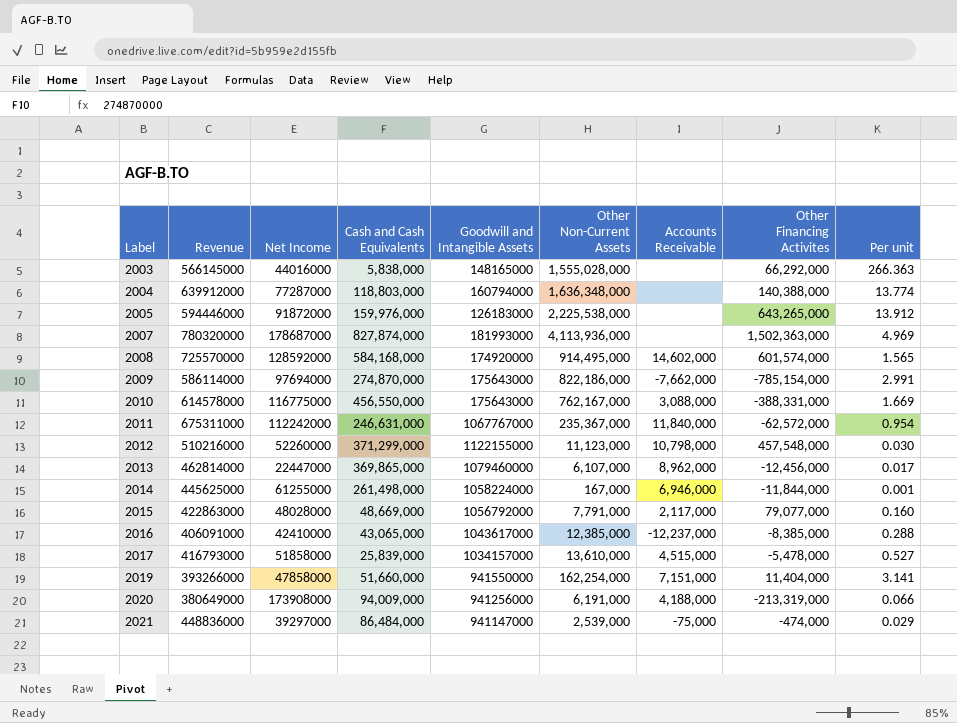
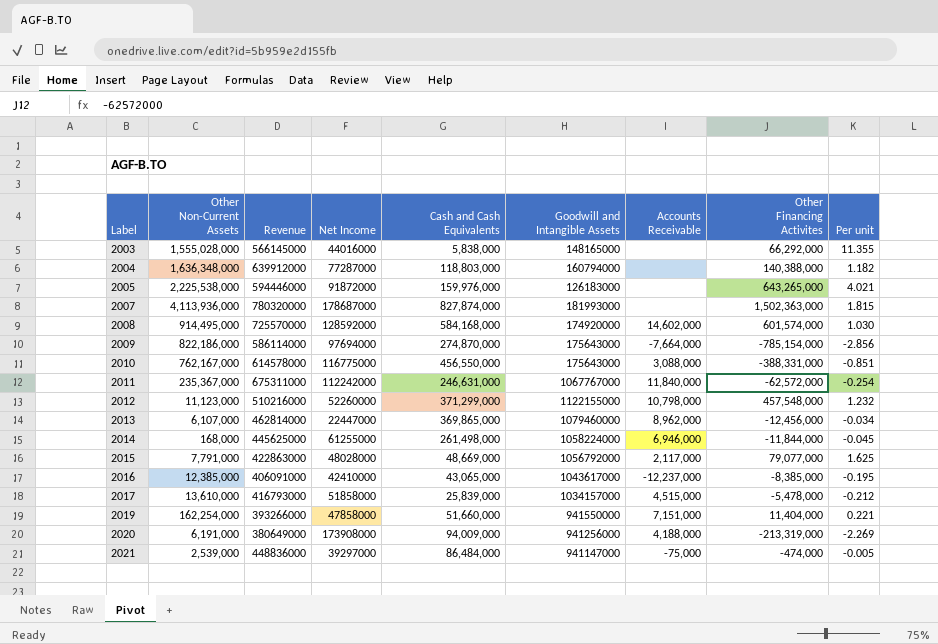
column Other Non-Current Assets | position: 6 -> 2
column Per unit | formula: [Other Non-Current Assets] / [Cash and Cash Equivalents] -> [Other Financing Activites] / [Cash and Cash Equivalents]
2009 | Accounts Receivable: -7,662,000 -> -7,664,000
2014 | Other Non-Current Assets: 167,000 -> 168,000

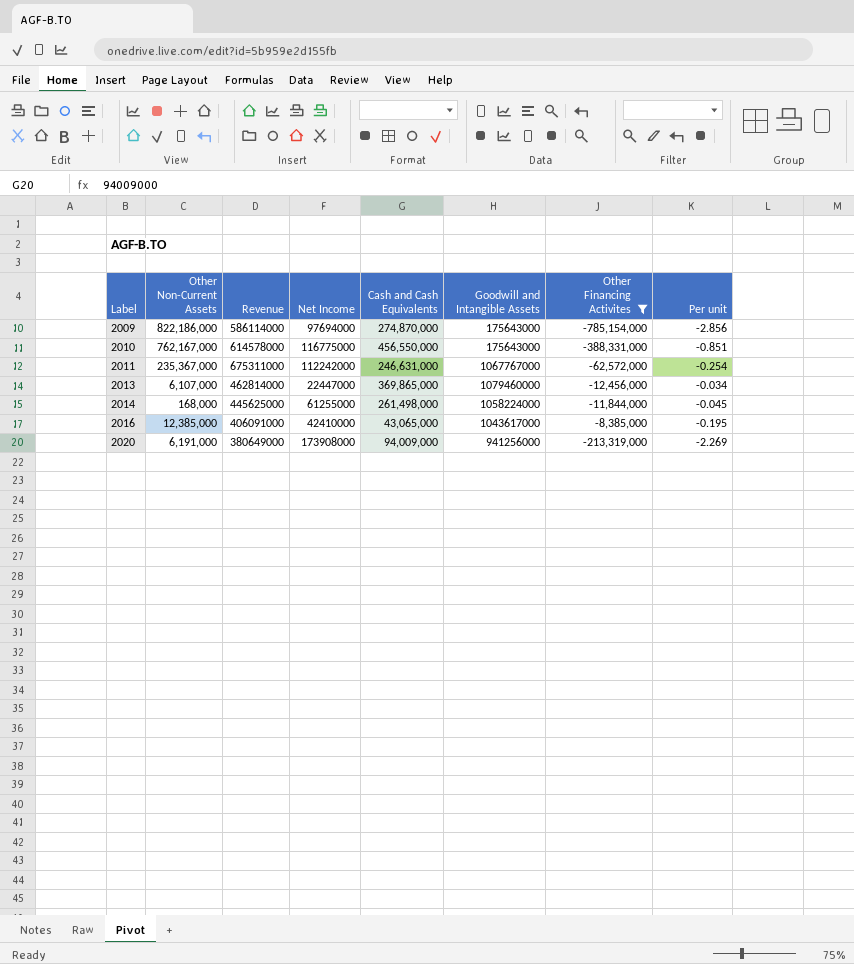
filter: none -> Other Financing Activites <= -8,385,000
column Accounts Receivable | position: 7 -> none

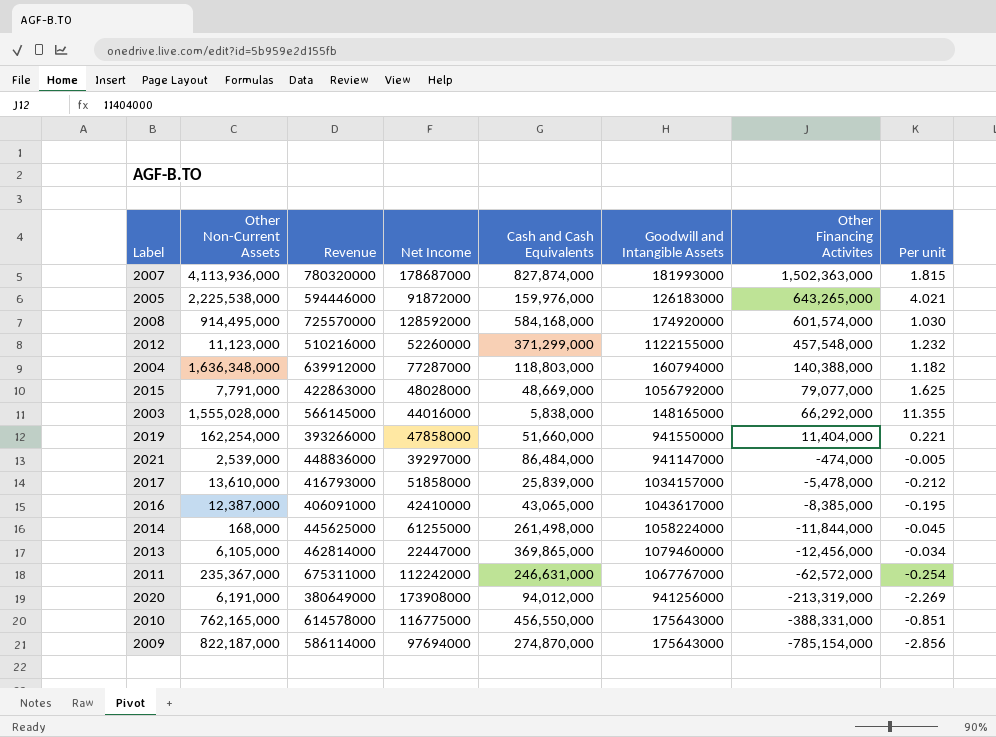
filter: Other Financing Activites <= -8,385,000 -> none
row order: Label ascending -> Other Financing Activites descending
2016 | Other Non-Current Assets: 12,385,000 -> 12,387,000
2013 | Other Non-Current Assets: 6,107,000 -> 6,105,000
2020 | Cash and Cash Equivalents: 94,009,000 -> 94,012,000
2010 | Other Non-Current Assets: 762,167,000 -> 762,165,000
2009 | Other Non-Current Assets: 822,186,000 -> 822,187,000

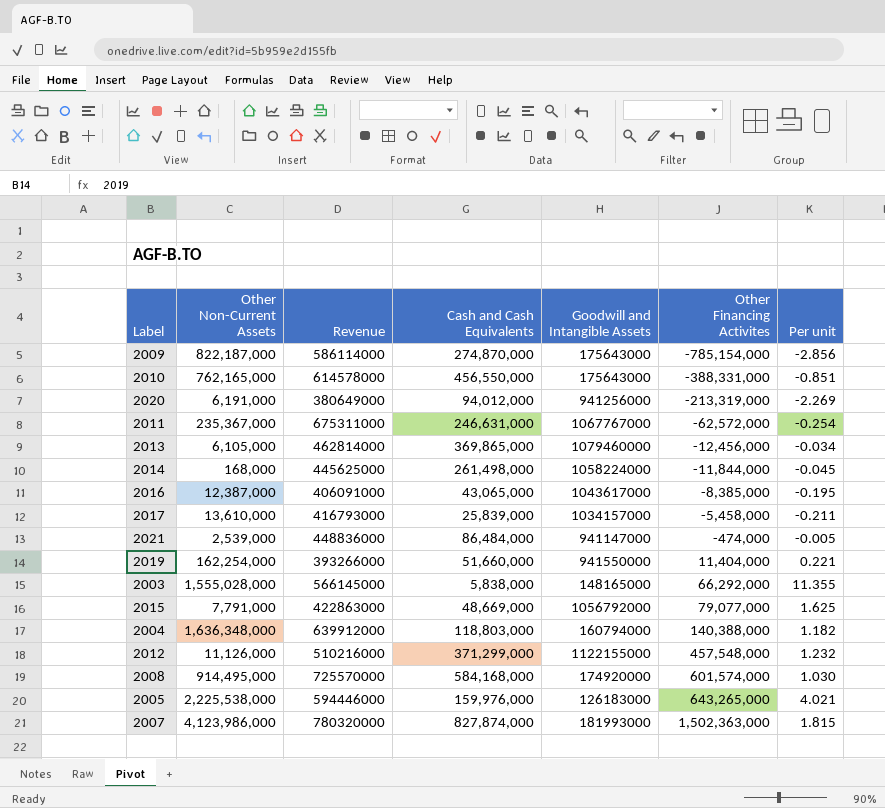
row order: Other Financing Activites descending -> Other Financing Activites ascending
column Net Income | position: 4 -> none
2017 | Other Financing Activites: -5,478,000 -> -5,458,000
2017 | Per unit: -0.212 -> -0.211
2012 | Other Non-Current Assets: 11,123,000 -> 11,126,000
2007 | Other Non-Current Assets: 4,113,936,000 -> 4,123,986,000

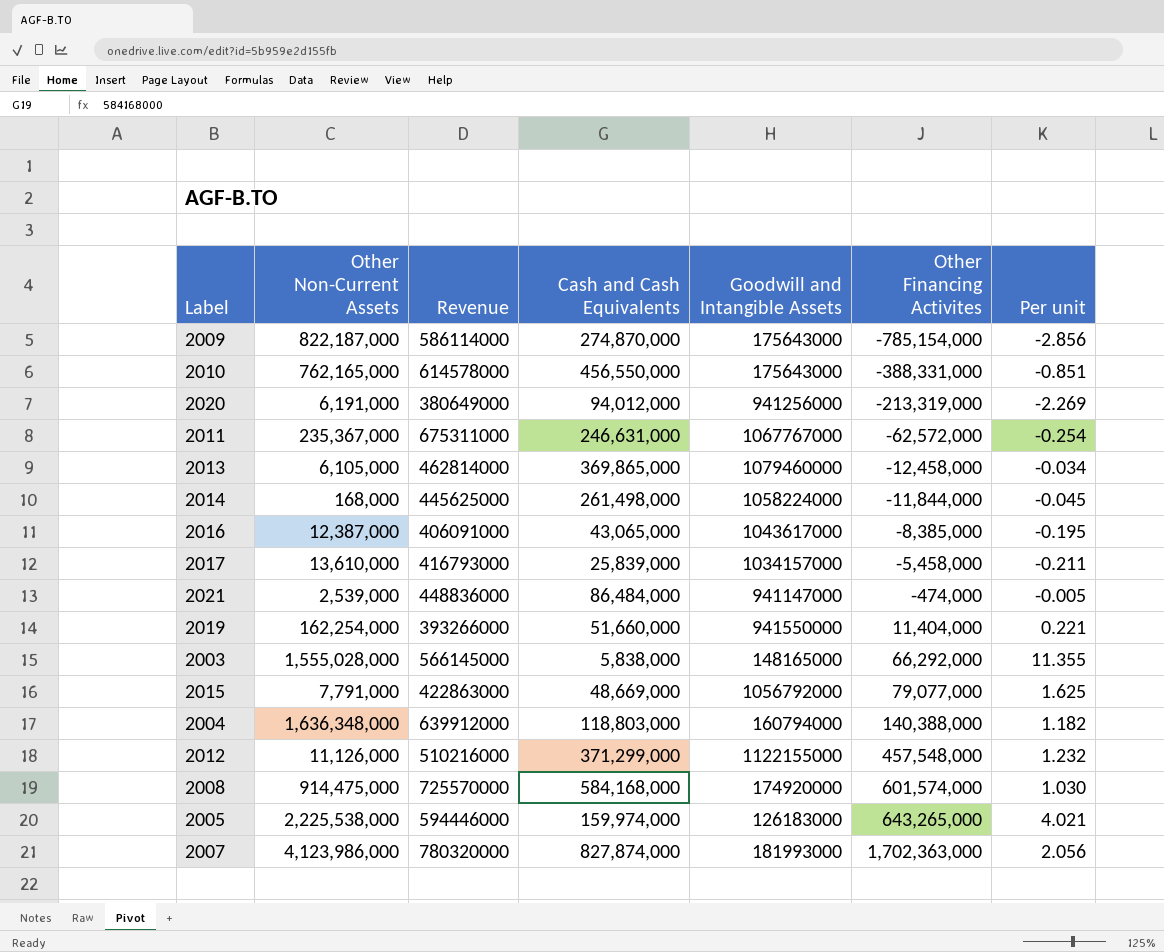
2013 | Other Financing Activites: -12,456,000 -> -12,458,000
2008 | Other Non-Current Assets: 914,495,000 -> 914,475,000
2005 | Cash and Cash Equivalents: 159,976,000 -> 159,974,000
2007 | Other Financing Activites: 1,502,363,000 -> 1,702,363,000
2007 | Per unit: 1.815 -> 2.056

